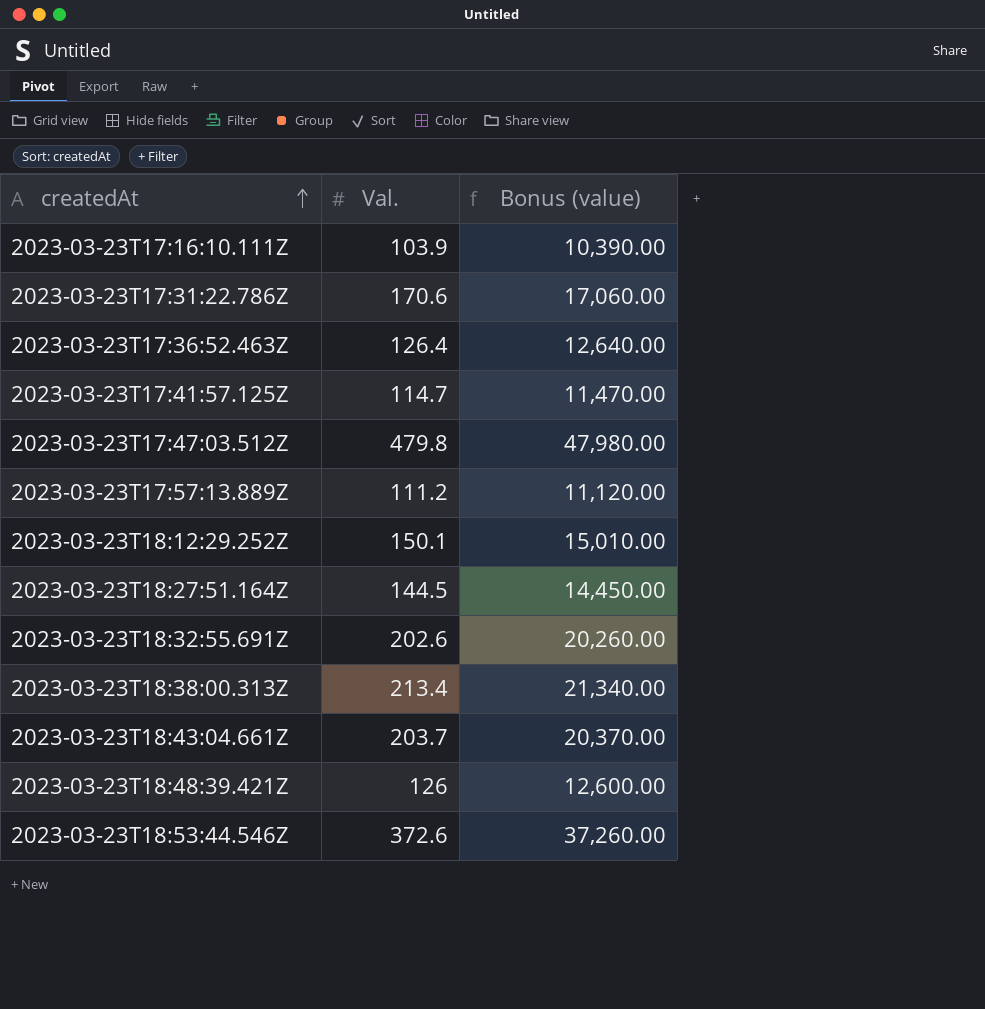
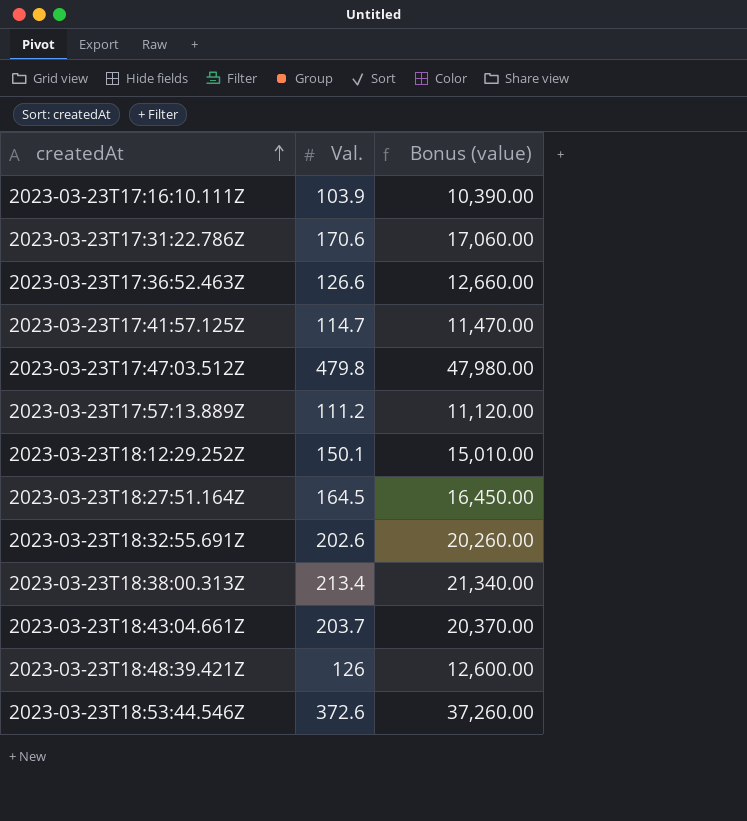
2023-03-23T17:36:52.463Z | Val.: 126.4 -> 126.6
2023-03-23T17:36:52.463Z | Bonus (value): 12,640.00 -> 12,660.00
2023-03-23T18:27:51.164Z | Val.: 144.5 -> 164.5
2023-03-23T18:27:51.164Z | Bonus (value): 14,450.00 -> 16,450.00

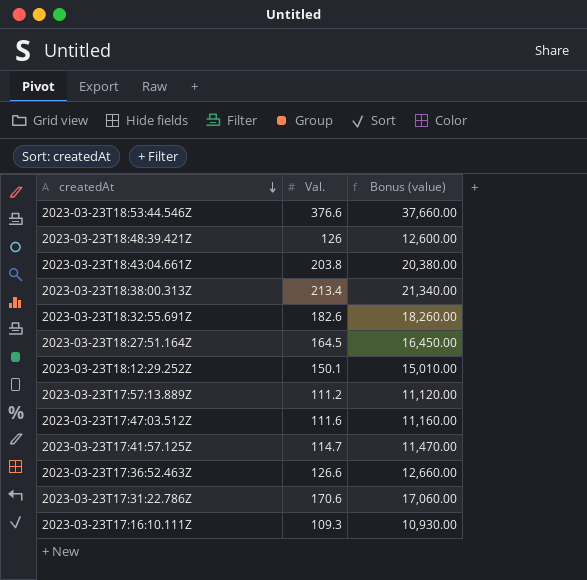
row order: createdAt ascending -> createdAt descending
2023-03-23T18:53:44.546Z | Val.: 372.6 -> 376.6
2023-03-23T18:53:44.546Z | Bonus (value): 37,260.00 -> 37,660.00
2023-03-23T18:43:04.661Z | Val.: 203.7 -> 203.8
2023-03-23T18:43:04.661Z | Bonus (value): 20,370.00 -> 20,380.00
2023-03-23T18:32:55.691Z | Val.: 202.6 -> 182.6
2023-03-23T18:32:55.691Z | Bonus (value): 20,260.00 -> 18,260.00
2023-03-23T17:47:03.512Z | Val.: 479.8 -> 111.6
2023-03-23T17:47:03.512Z | Bonus (value): 47,980.00 -> 11,160.00
2023-03-23T17:16:10.111Z | Val.: 103.9 -> 109.3
2023-03-23T17:16:10.111Z | Bonus (value): 10,390.00 -> 10,930.00

